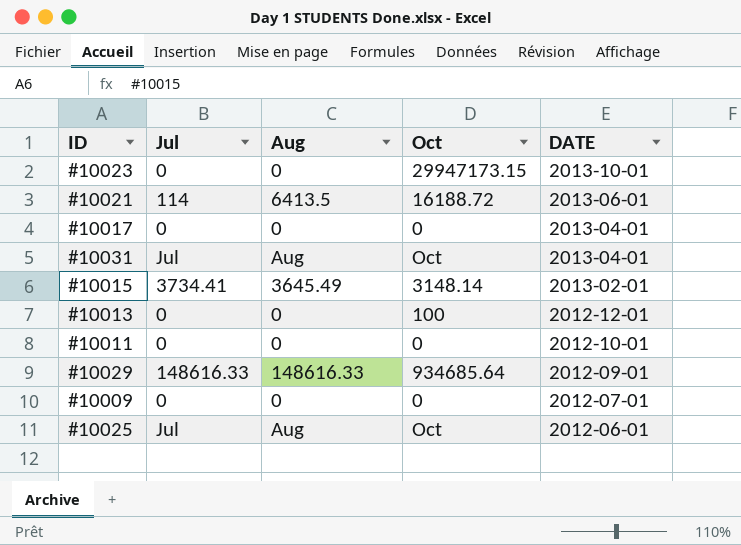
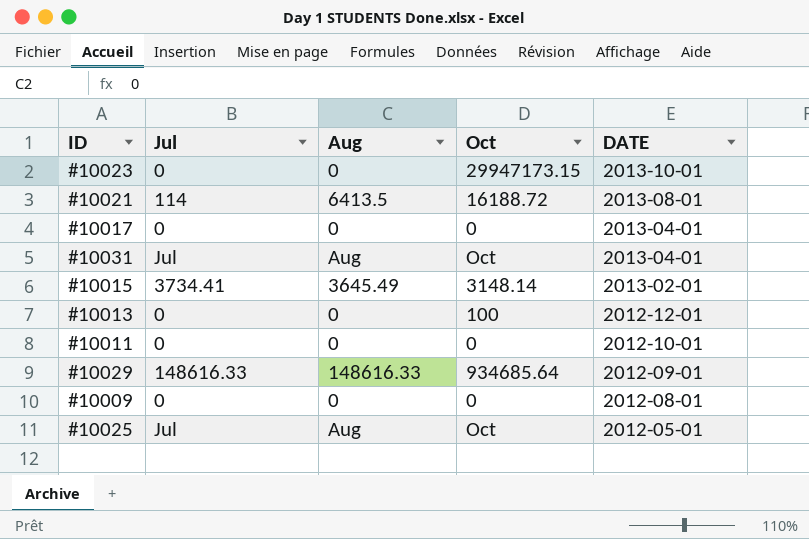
#10021 | DATE: 2013-06-01 -> 2013-08-01
#10009 | DATE: 2012-07-01 -> 2012-08-01
#10025 | DATE: 2012-06-01 -> 2012-05-01

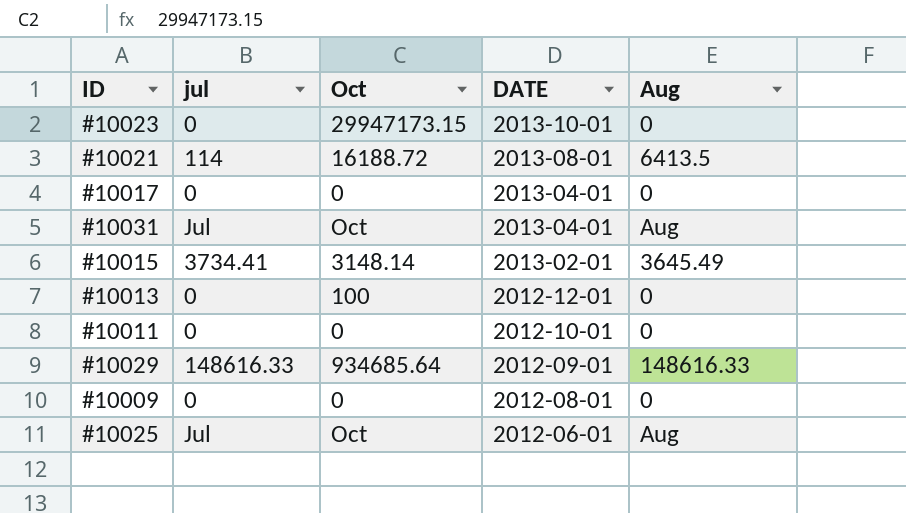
column name: Jul -> jul
column Aug | position: 3 -> 5
#10025 | DATE: 2012-05-01 -> 2012-06-01

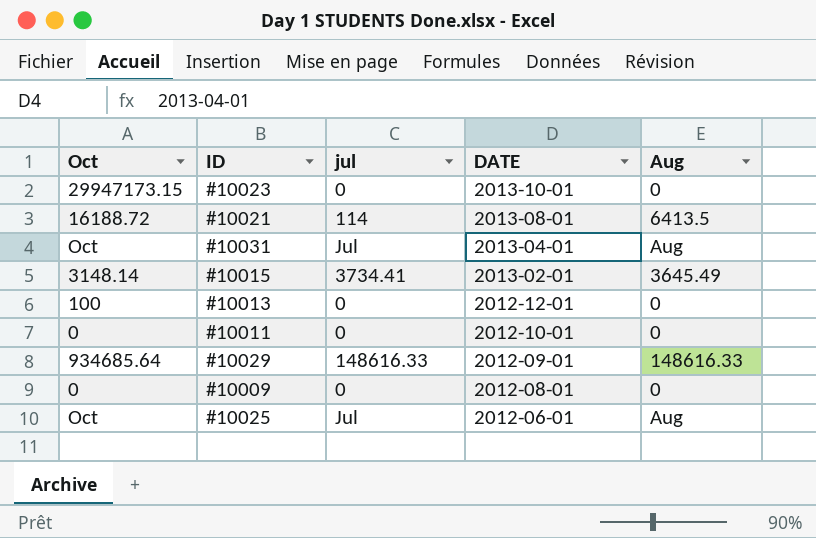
column Oct | position: 3 -> 1
row #10017: 0 | 0 | 2013-04-01 | 0 -> none

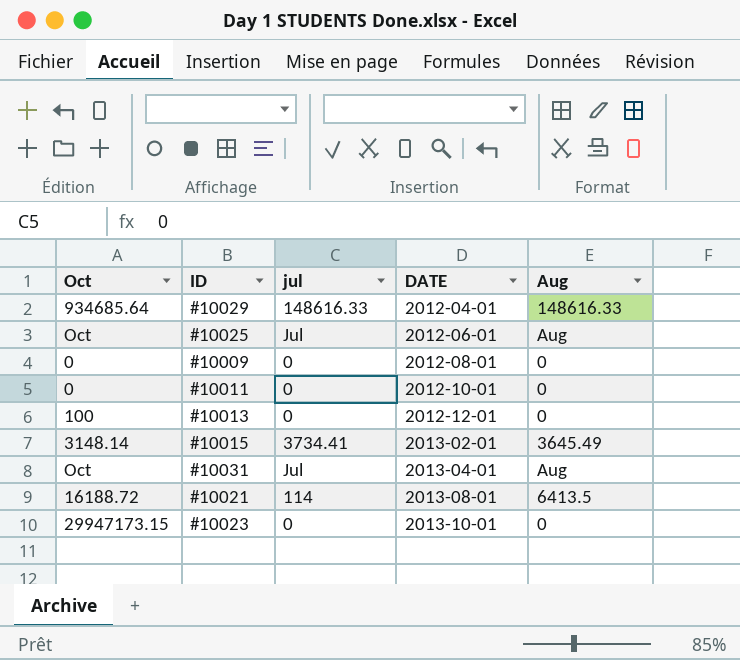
row order: DATE descending -> DATE ascending
#10029 | DATE: 2012-09-01 -> 2012-04-01

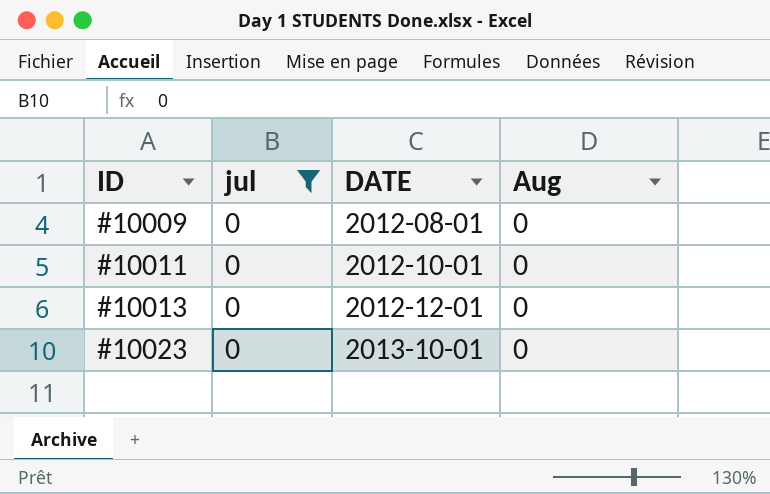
filter: none -> jul = 0
column Oct | position: 1 -> none

